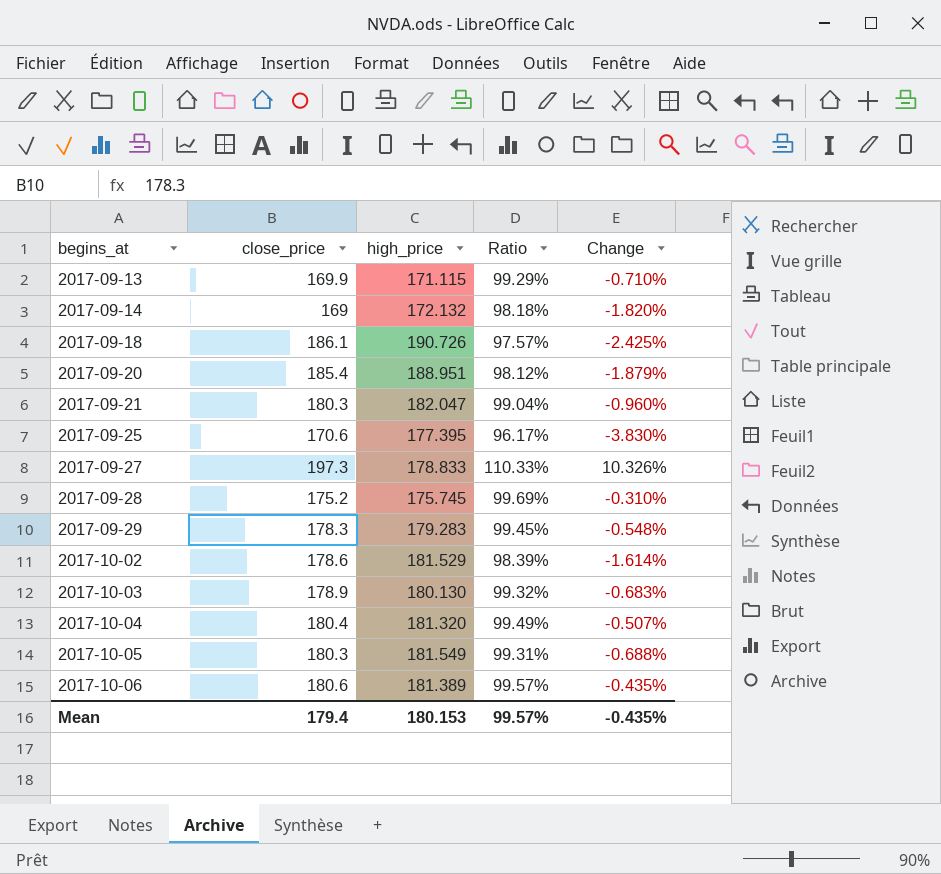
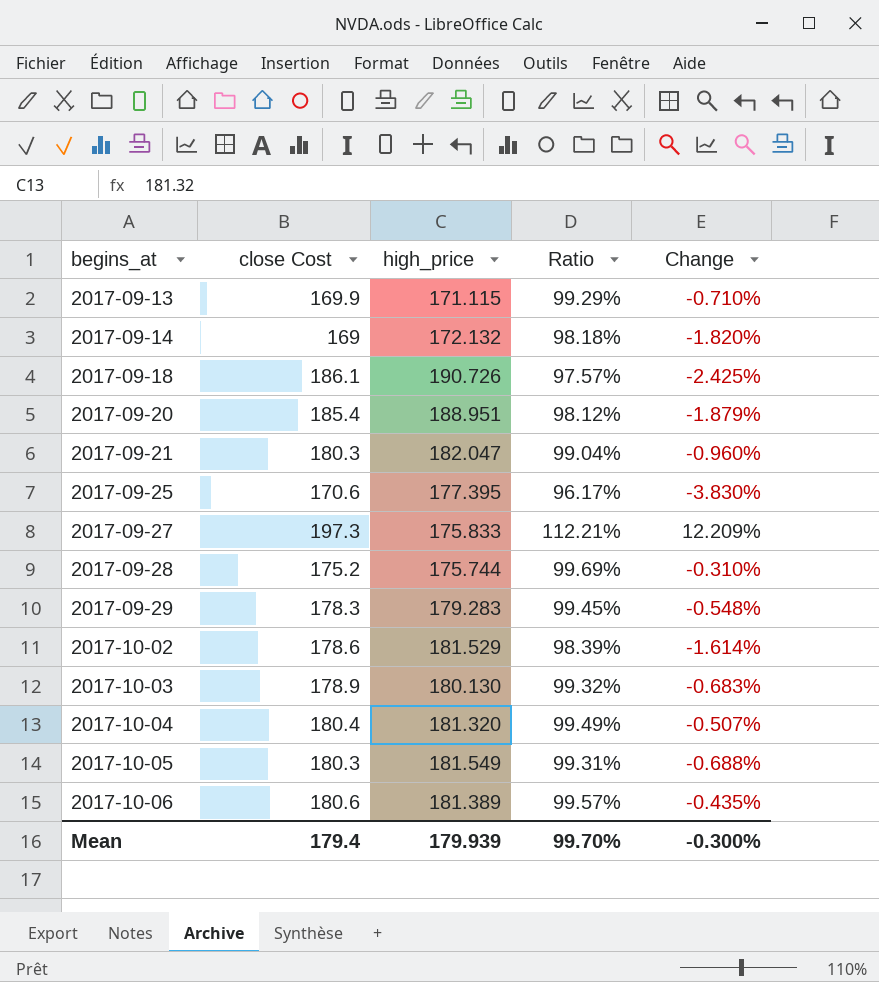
column name: close_price -> close Cost
2017-09-27 | high_price: 178.833 -> 175.833
2017-09-27 | Ratio: 110.33% -> 112.21%
2017-09-27 | Change: 10.326% -> 12.209%
2017-09-28 | high_price: 175.745 -> 175.744
Mean | high_price: 180.153 -> 179.939
Mean | Ratio: 99.57% -> 99.70%
Mean | Change: -0.435% -> -0.300%

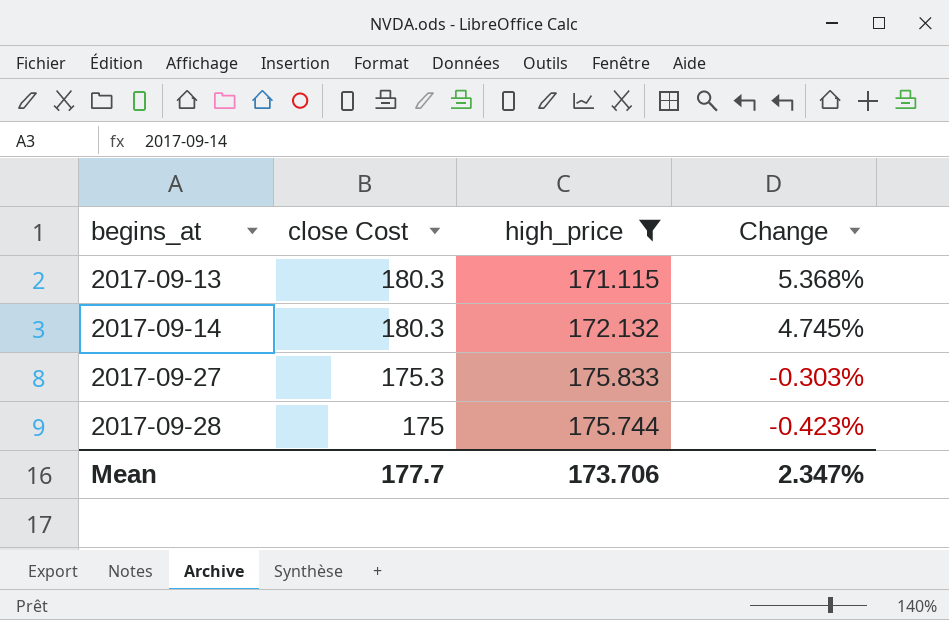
filter: none -> high_price <= 175.833
column Ratio | formula: [close Cost] / [high_price] -> none
2017-09-13 | close Cost: 169.9 -> 180.3
2017-09-13 | Change: -0.710% -> 5.368%
2017-09-14 | close Cost: 169 -> 180.3
2017-09-14 | Change: -1.820% -> 4.745%
2017-09-27 | close Cost: 197.3 -> 175.3
2017-09-27 | Change: 12.209% -> -0.303%
2017-09-28 | close Cost: 175.2 -> 175
2017-09-28 | Change: -0.310% -> -0.423%
Mean | close Cost: 179.4 -> 177.7
Mean | high_price: 179.939 -> 173.706
Mean | Change: -0.300% -> 2.347%

